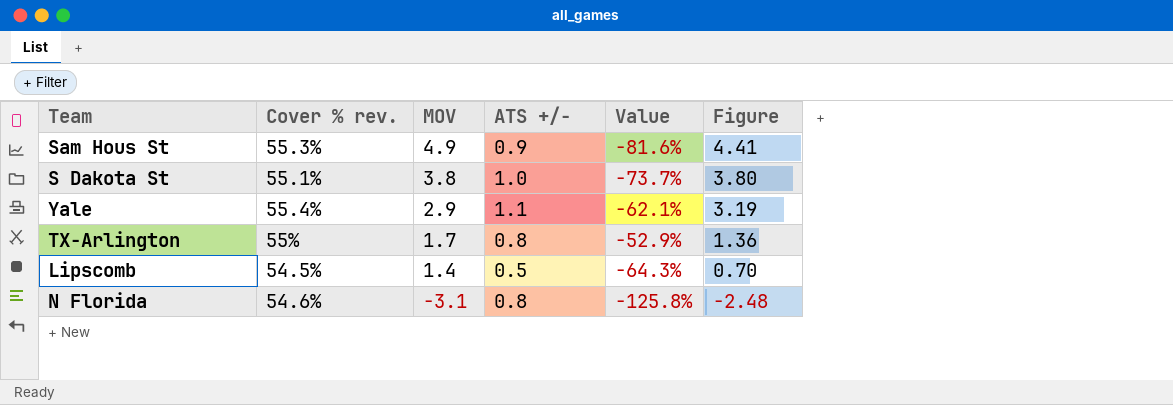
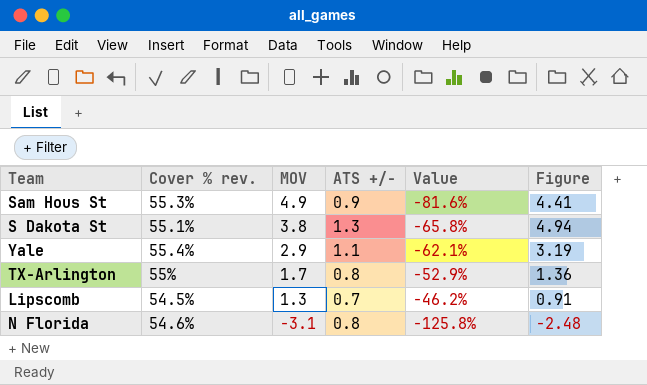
S Dakota St | ATS +/-: 1.0 -> 1.3
S Dakota St | Value: -73.7% -> -65.8%
S Dakota St | Figure: 3.80 -> 4.94
Lipscomb | MOV: 1.4 -> 1.3
Lipscomb | ATS +/-: 0.5 -> 0.7
Lipscomb | Value: -64.3% -> -46.2%
Lipscomb | Figure: 0.70 -> 0.91

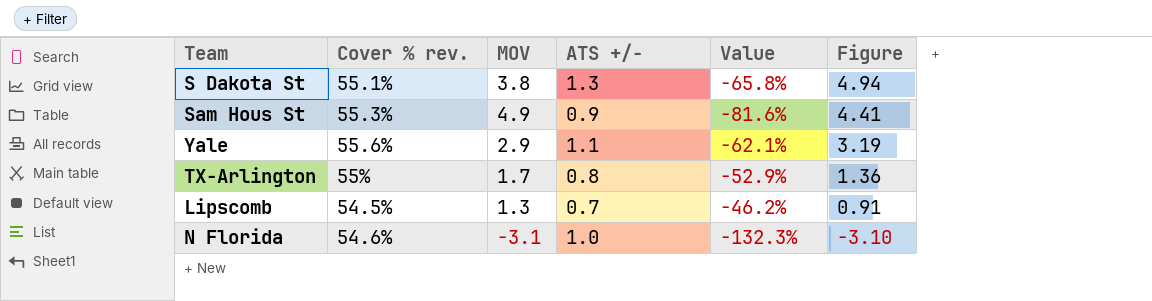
row order: MOV descending -> Figure descending
Yale | Cover % rev.: 55.4% -> 55.6%
N Florida | ATS +/-: 0.8 -> 1.0
N Florida | Value: -125.8% -> -132.3%
N Florida | Figure: -2.48 -> -3.10

